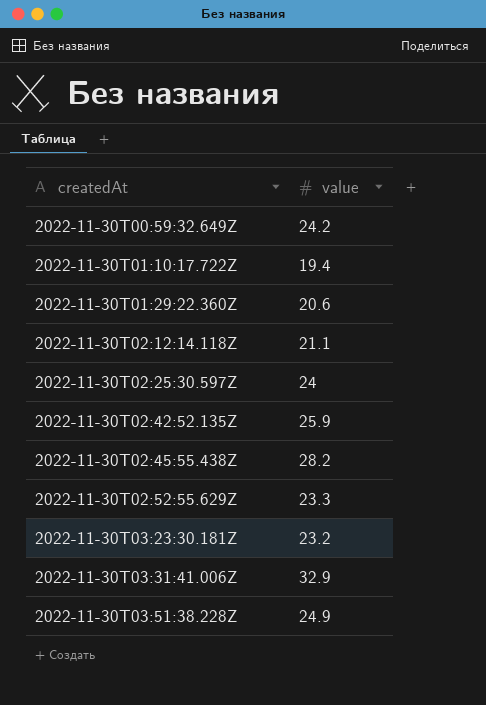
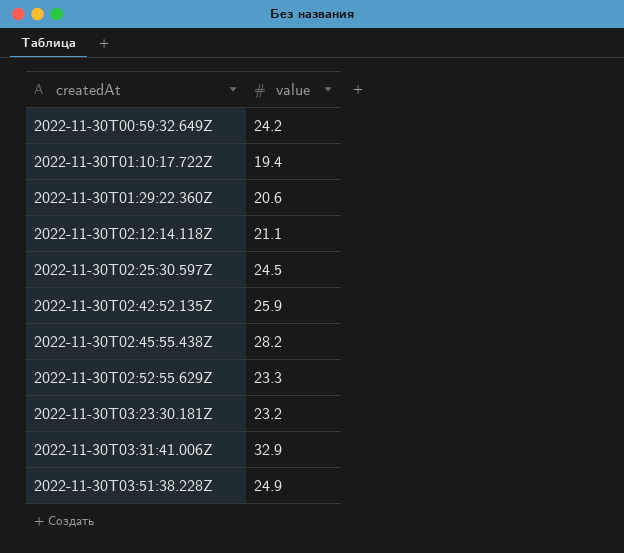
2022-11-30T02:25:30.597Z | value: 24 -> 24.5

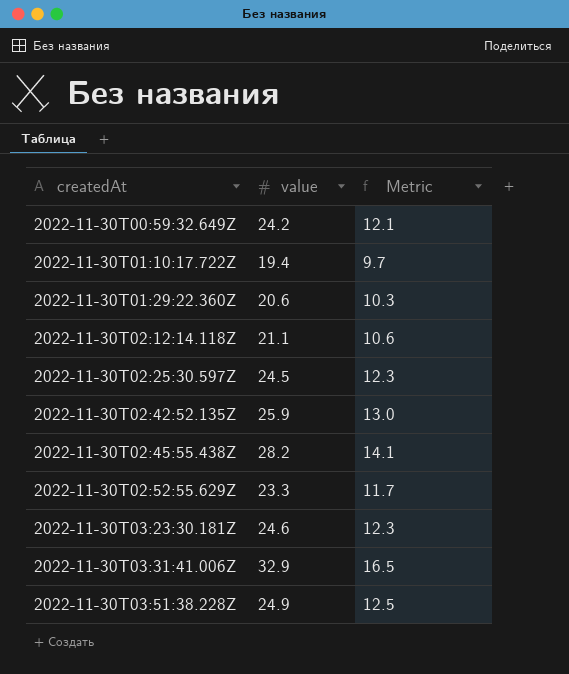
column Metric | formula: none -> [value] * 0.5
2022-11-30T03:23:30.181Z | value: 23.2 -> 24.6

